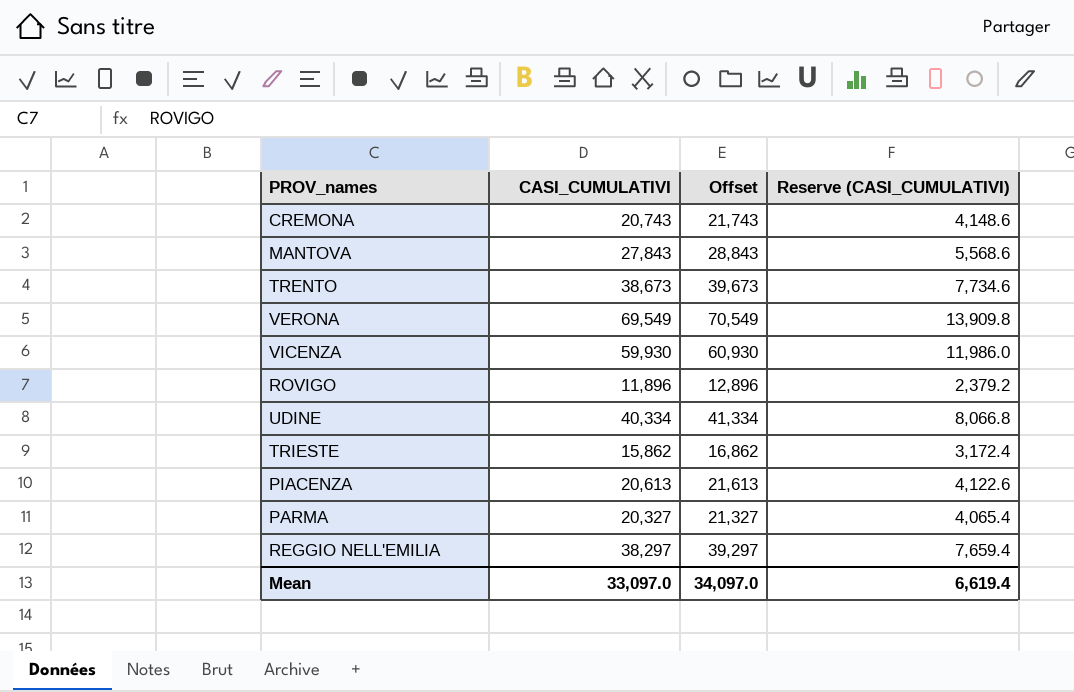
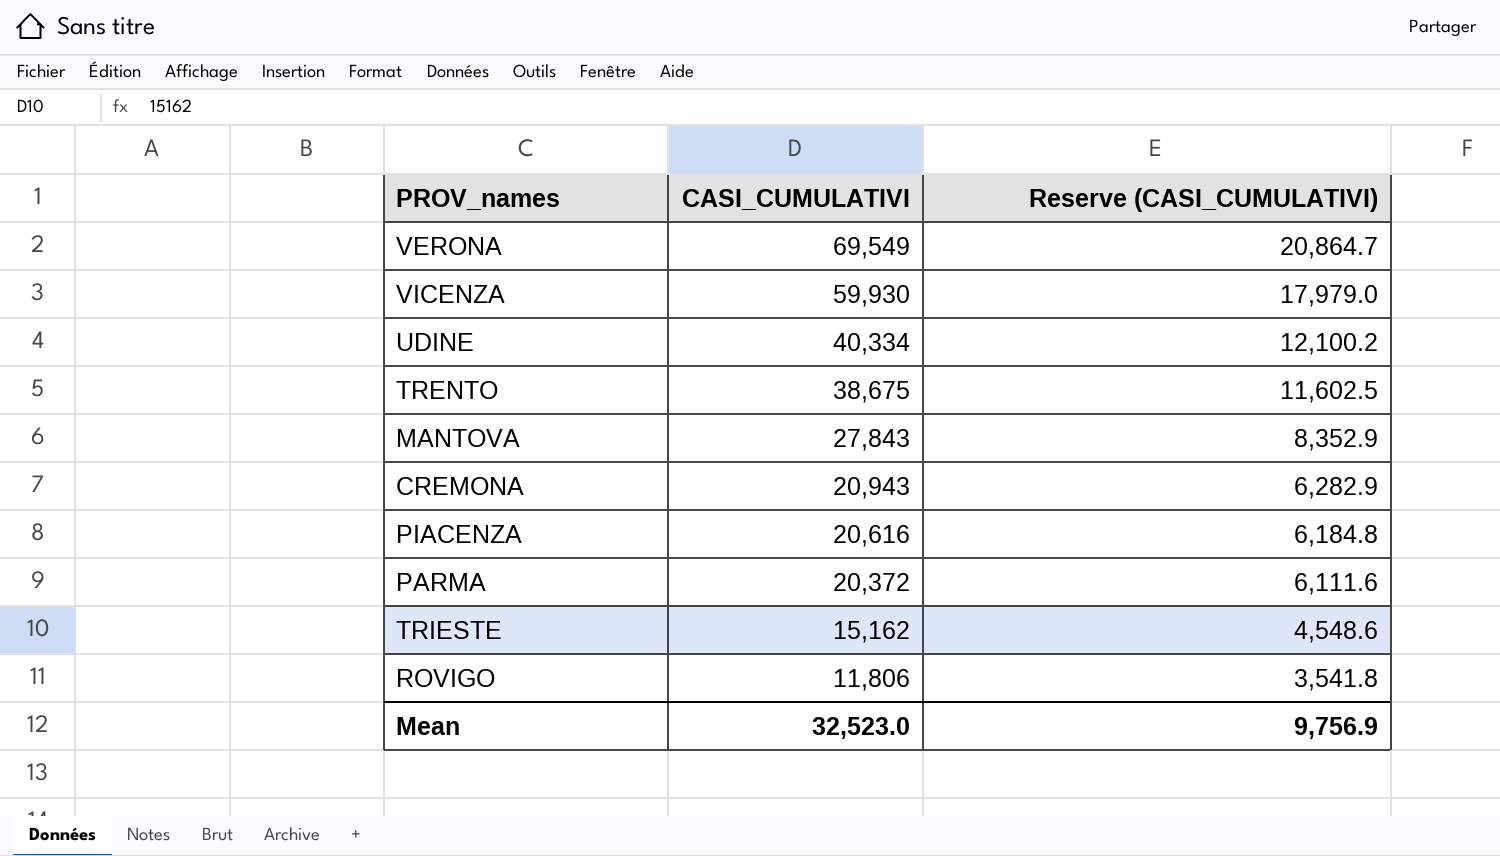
row order: none -> CASI_CUMULATIVI descending
column Offset | formula: [CASI_CUMULATIVI] + 1000 -> none
column Reserve (CASI_CUMULATIVI) | formula: [CASI_CUMULATIVI] * 0.2 -> [CASI_CUMULATIVI] * 0.3
row REGGIO NELL'EMILIA: 38,297 | 39,297 | 7,659.4 -> none
TRENTO | CASI_CUMULATIVI: 38,673 -> 38,675
CREMONA | CASI_CUMULATIVI: 20,743 -> 20,943
PIACENZA | CASI_CUMULATIVI: 20,613 -> 20,616
PARMA | CASI_CUMULATIVI: 20,327 -> 20,372
TRIESTE | CASI_CUMULATIVI: 15,862 -> 15,162
ROVIGO | CASI_CUMULATIVI: 11,896 -> 11,806
Mean | CASI_CUMULATIVI: 33,097.0 -> 32,523.0
Mean | Reserve (CASI_CUMULATIVI): 6,619.4 -> 9,756.9

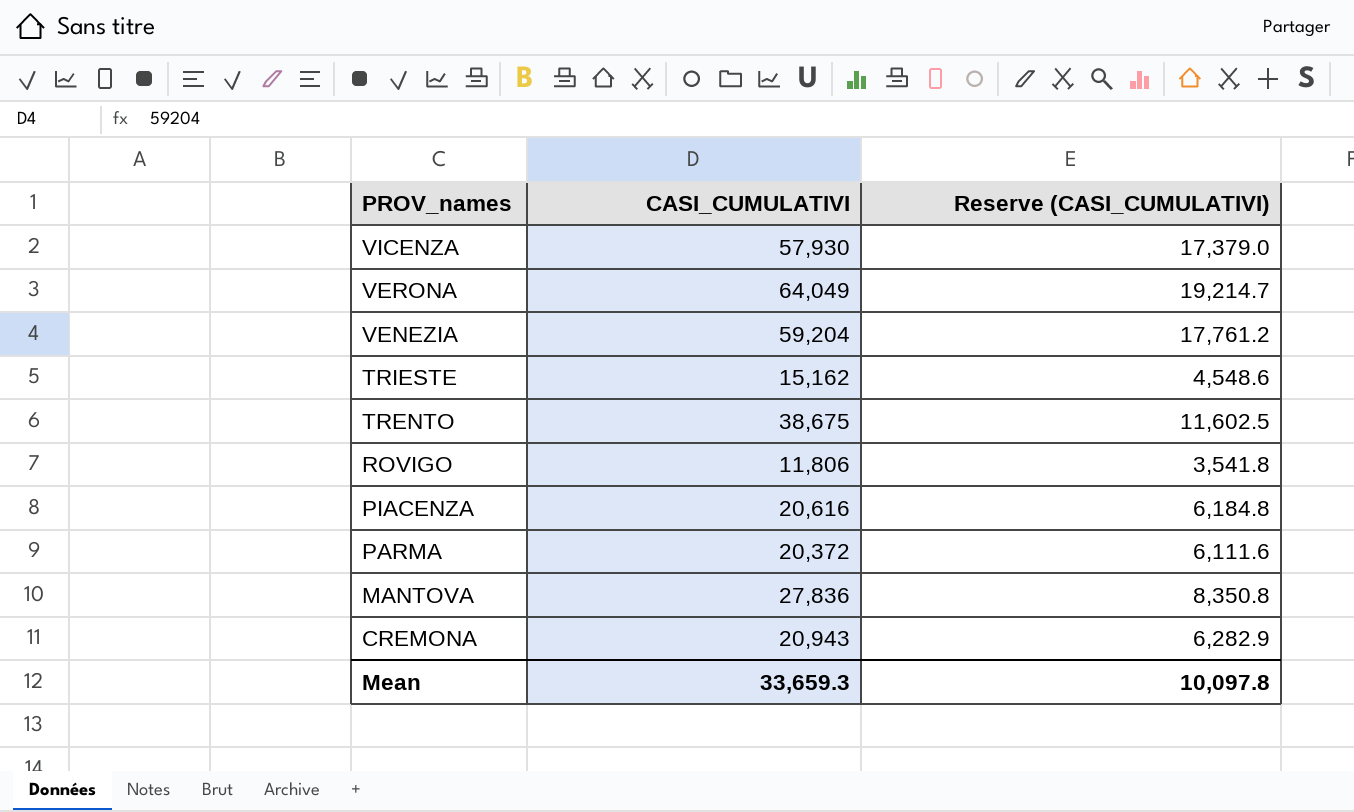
row order: CASI_CUMULATIVI descending -> PROV_names descending
row UDINE: 40,334 | 12,100.2 -> none
VICENZA | CASI_CUMULATIVI: 59,930 -> 57,930
VICENZA | Reserve (CASI_CUMULATIVI): 17,979.0 -> 17,379.0
VERONA | CASI_CUMULATIVI: 69,549 -> 64,049
VERONA | Reserve (CASI_CUMULATIVI): 20,864.7 -> 19,214.7
row VENEZIA: none -> 59,204 | 17,761.2
MANTOVA | CASI_CUMULATIVI: 27,843 -> 27,836
MANTOVA | Reserve (CASI_CUMULATIVI): 8,352.9 -> 8,350.8
Mean | CASI_CUMULATIVI: 32,523.0 -> 33,659.3
Mean | Reserve (CASI_CUMULATIVI): 9,756.9 -> 10,097.8

